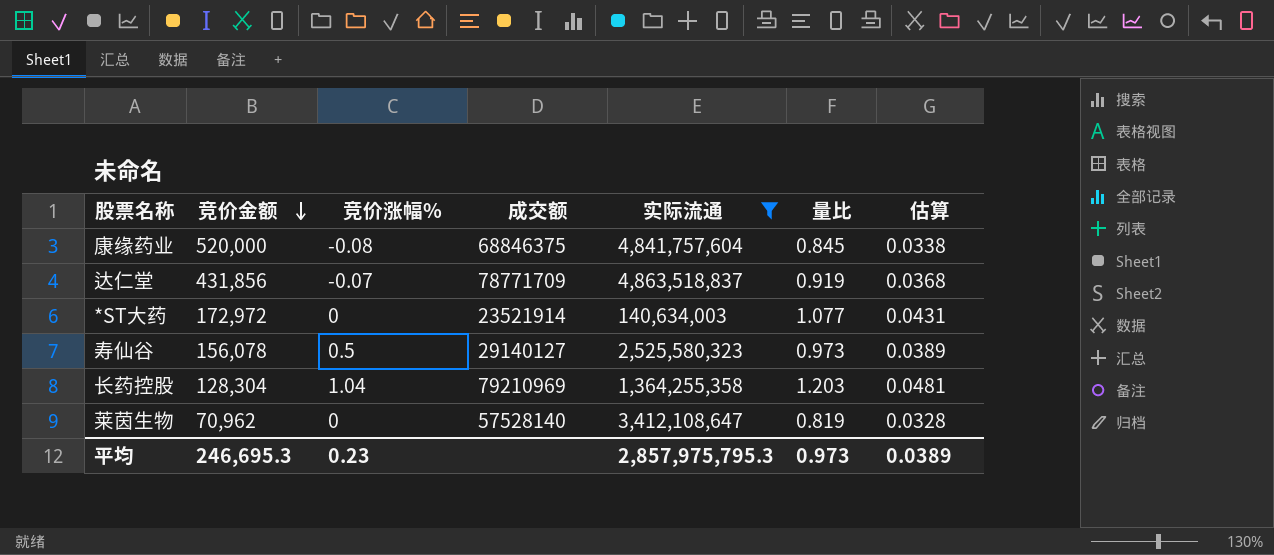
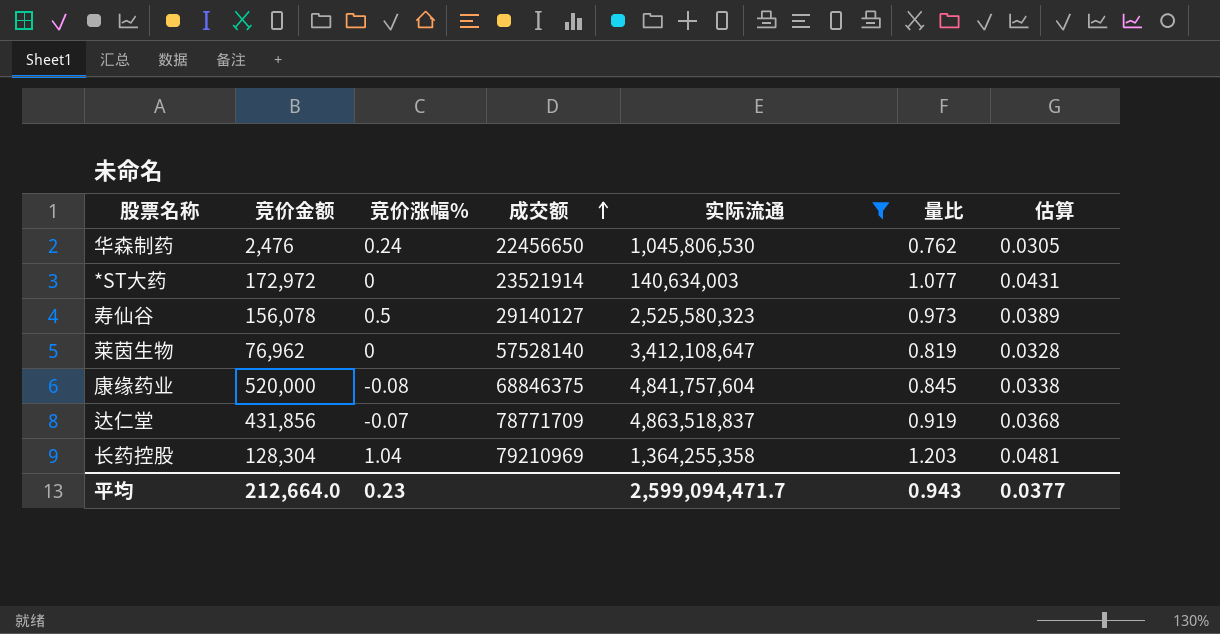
row order: 竞价金额 descending -> 成交额 ascending
row 华森制药: none -> 2,476 | 0.24 | 22456650 | 1,045,806,530 | 0.762 | 0.0305
莱茵生物 | 竞价金额: 70,962 -> 76,962
平均 | 竞价金额: 246,695.3 -> 212,664.0
平均 | 实际流通: 2,857,975,795.3 -> 2,599,094,471.7
平均 | 量比: 0.973 -> 0.943
平均 | 估算: 0.0389 -> 0.0377

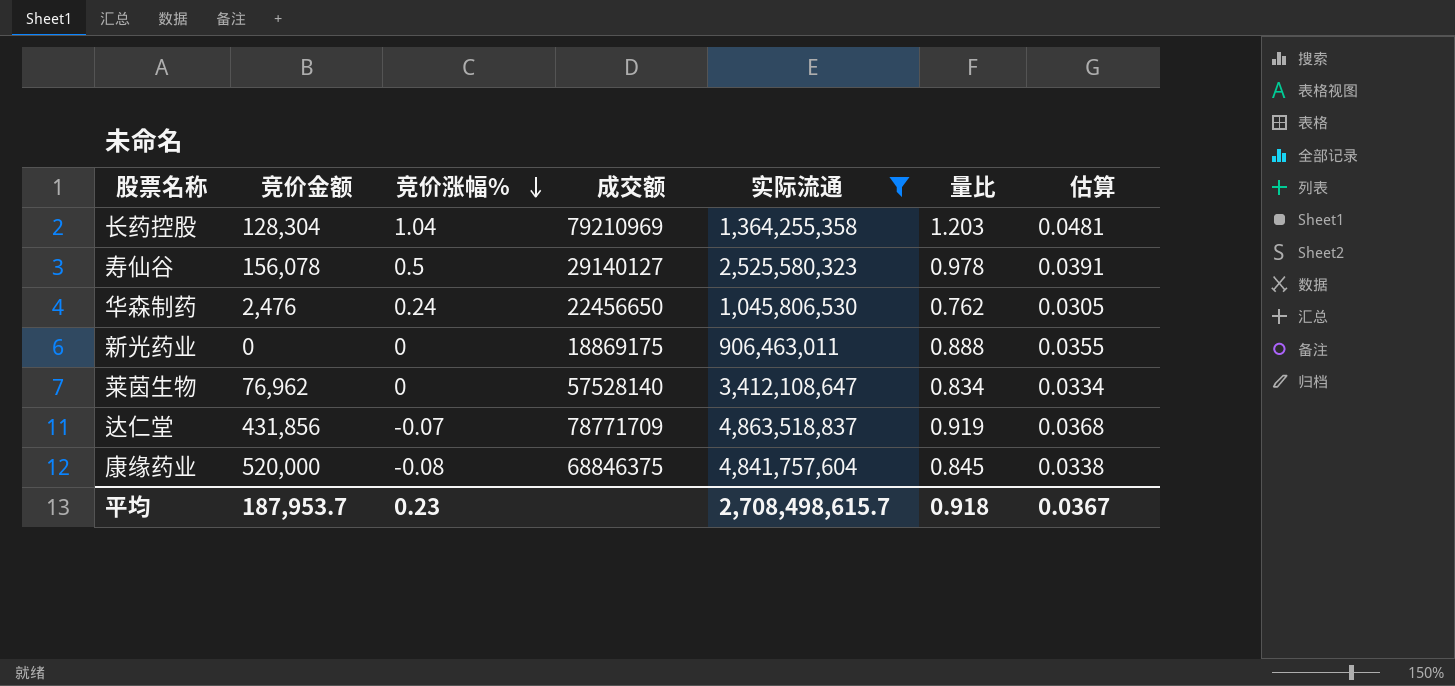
row order: 成交额 ascending -> 竞价涨幅% descending
row *ST大药: 172,972 | 0 | 23521914 | 140,634,003 | 1.077 | 0.0431 -> none
寿仙谷 | 量比: 0.973 -> 0.978
寿仙谷 | 估算: 0.0389 -> 0.0391
row 新光药业: none -> 0 | 0 | 18869175 | 906,463,011 | 0.888 | 0.0355
莱茵生物 | 量比: 0.819 -> 0.834
莱茵生物 | 估算: 0.0328 -> 0.0334
平均 | 竞价金额: 212,664.0 -> 187,953.7
平均 | 实际流通: 2,599,094,471.7 -> 2,708,498,615.7
平均 | 量比: 0.943 -> 0.918
平均 | 估算: 0.0377 -> 0.0367

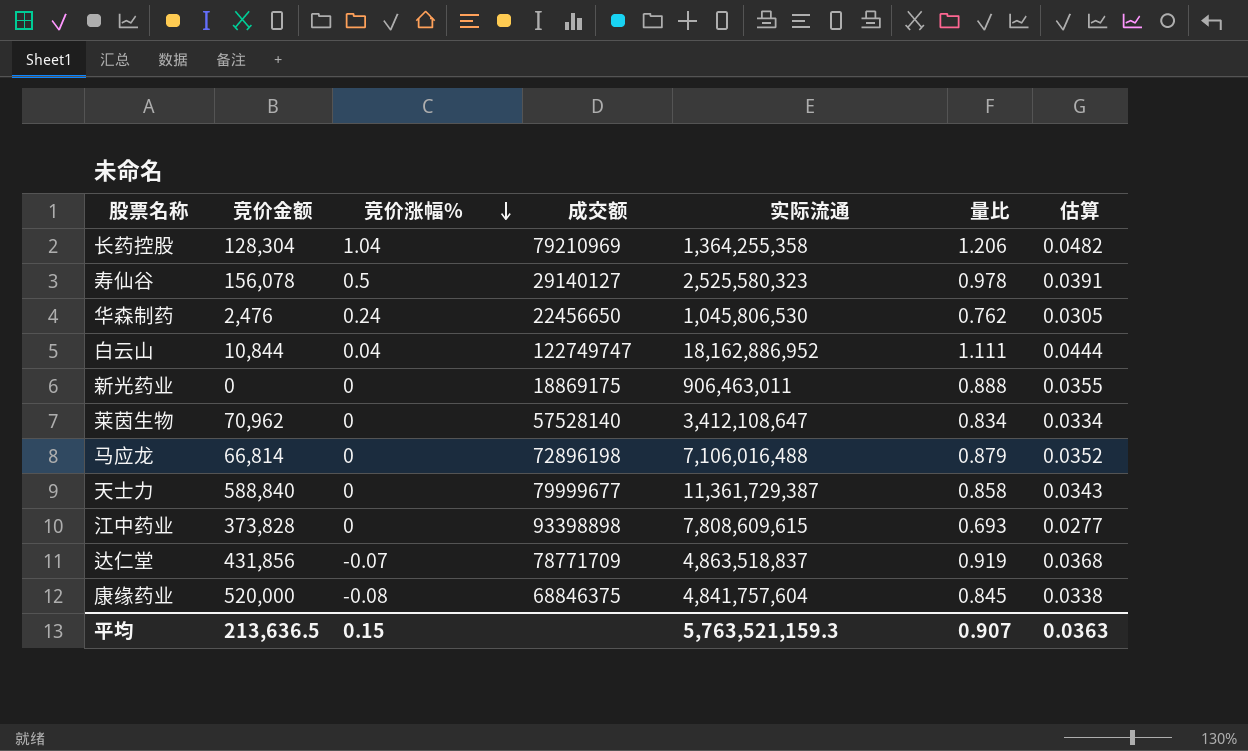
filter: 实际流通 <= 4,863,518,837 -> none
长药控股 | 量比: 1.203 -> 1.206
长药控股 | 估算: 0.0481 -> 0.0482
莱茵生物 | 竞价金额: 76,962 -> 70,962
平均 | 竞价金额: 187,953.7 -> 213,636.5
平均 | 竞价涨幅%: 0.23 -> 0.15
平均 | 实际流通: 2,708,498,615.7 -> 5,763,521,159.3
平均 | 量比: 0.918 -> 0.907
平均 | 估算: 0.0367 -> 0.0363

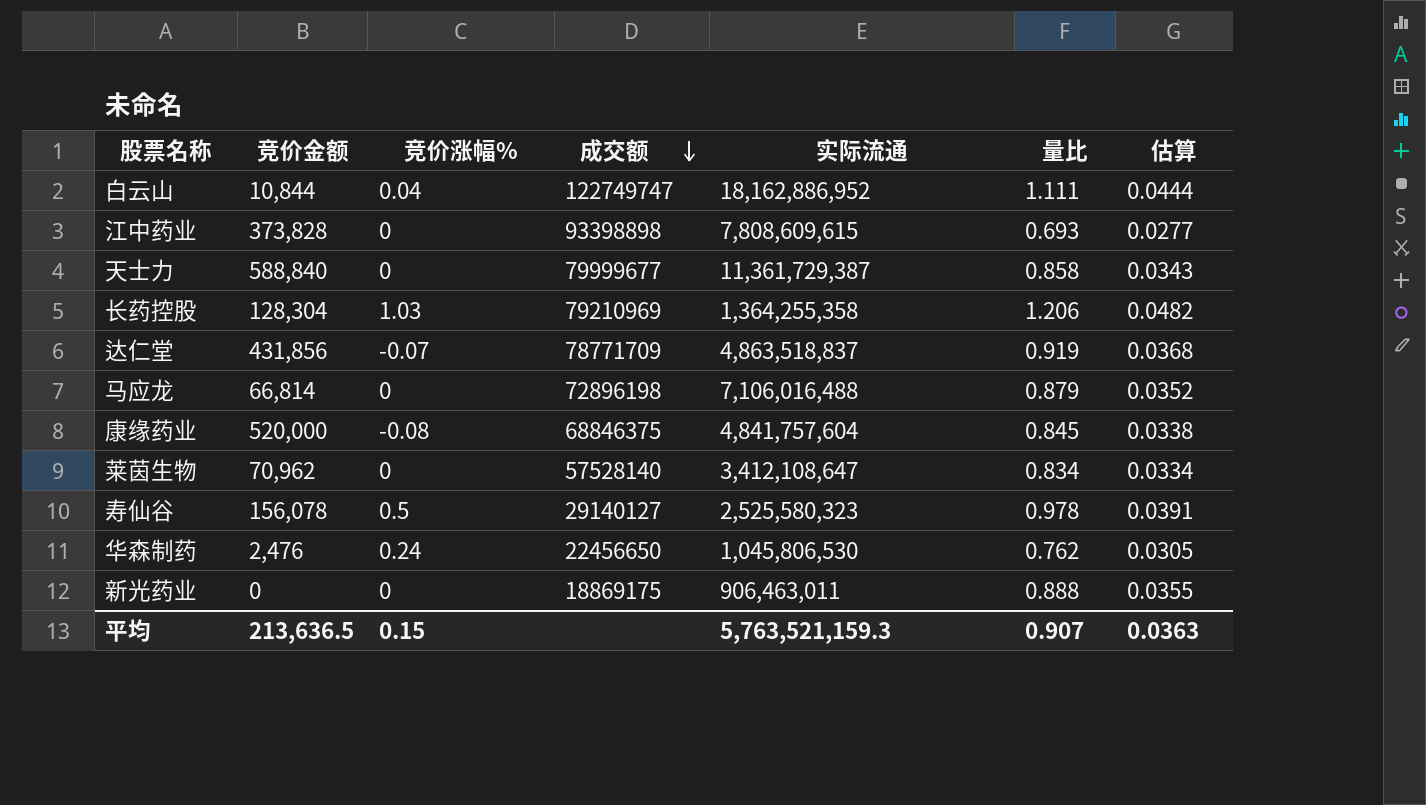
row order: 竞价涨幅% descending -> 成交额 descending
长药控股 | 竞价涨幅%: 1.04 -> 1.03

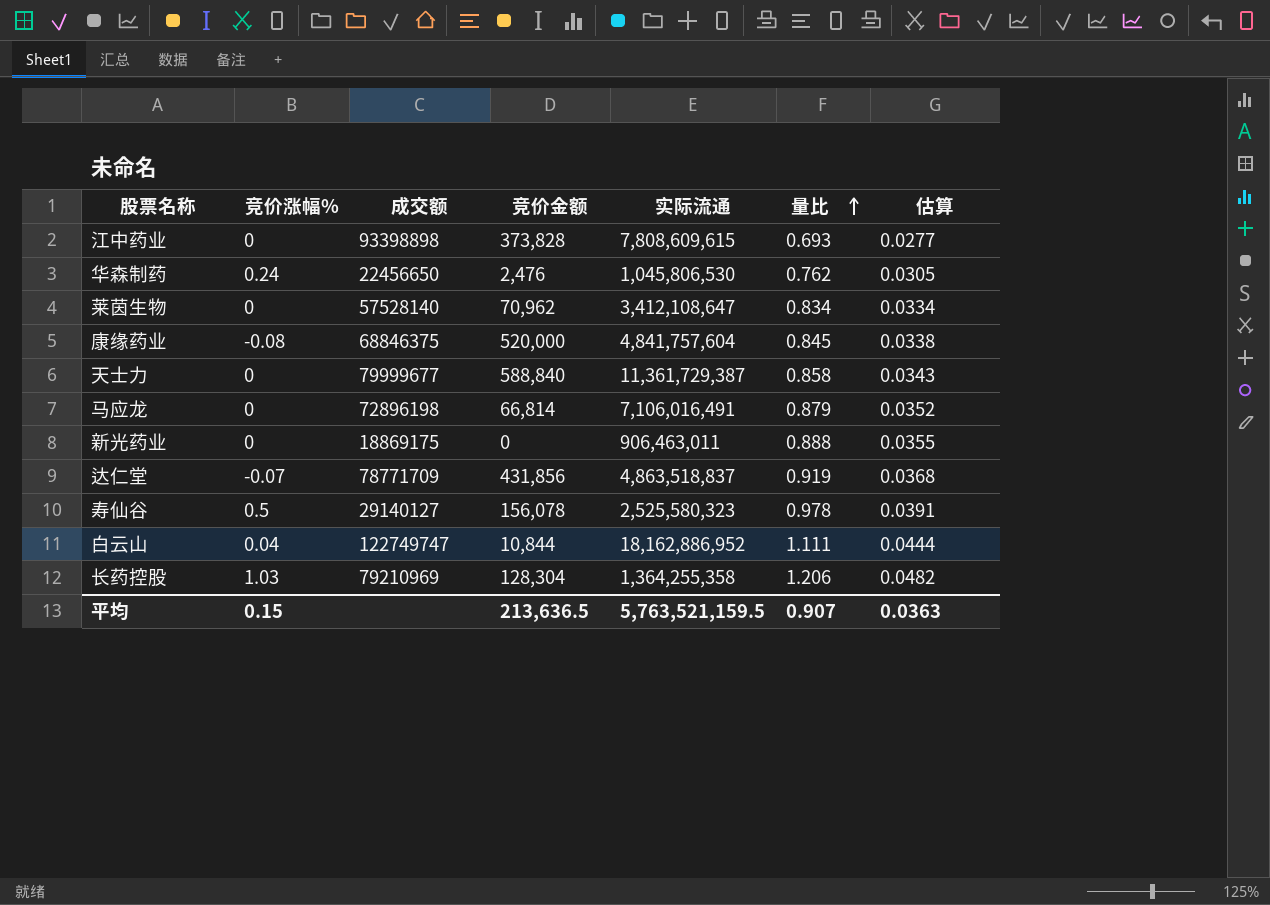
row order: 成交额 descending -> 量比 ascending
column 竞价金额 | position: 2 -> 4
马应龙 | 实际流通: 7,106,016,488 -> 7,106,016,491
平均 | 实际流通: 5,763,521,159.3 -> 5,763,521,159.5

